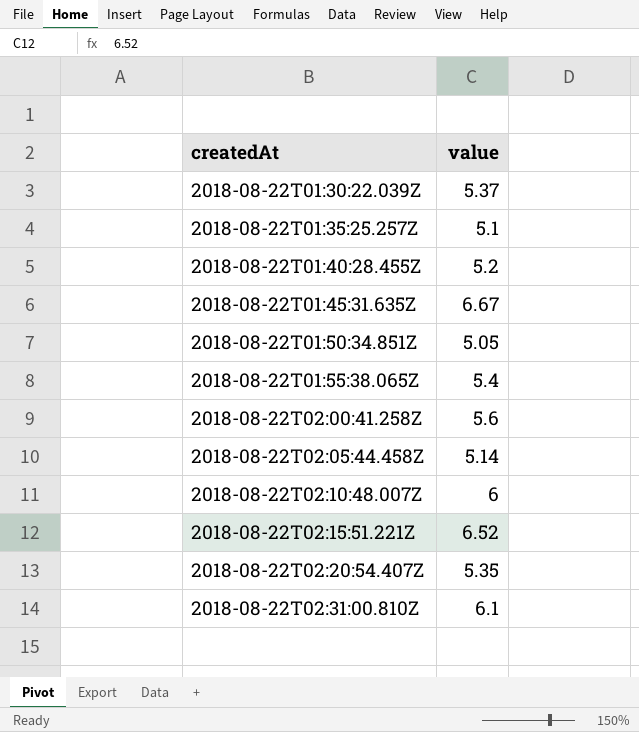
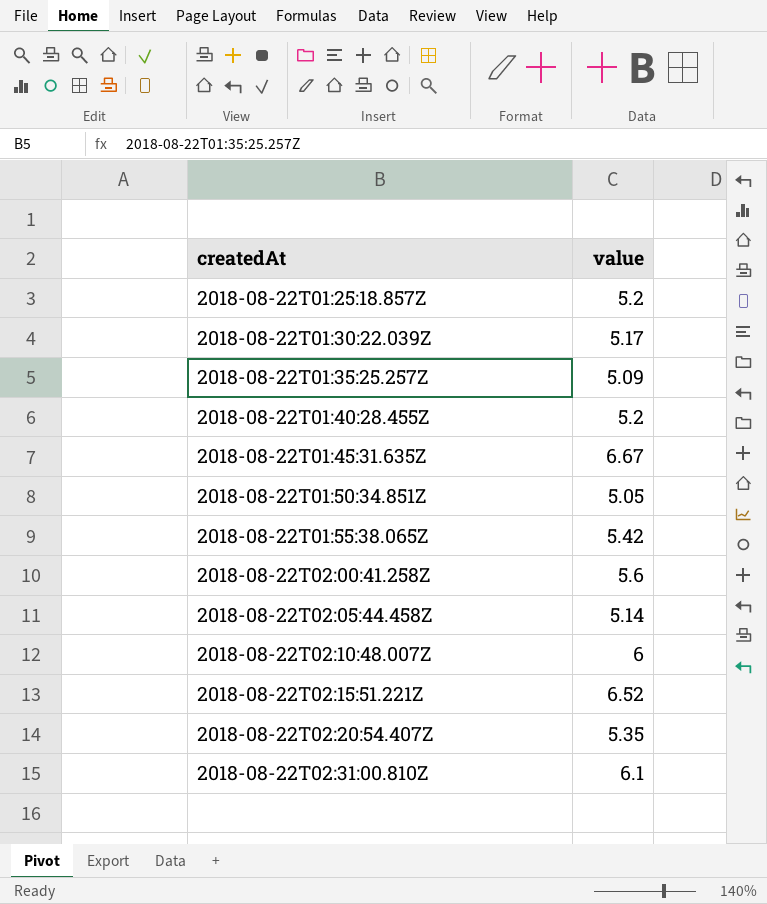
row 2018-08-22T01:25:18.857Z: none -> 5.2
2018-08-22T01:30:22.039Z | value: 5.37 -> 5.17
2018-08-22T01:35:25.257Z | value: 5.1 -> 5.09
2018-08-22T01:55:38.065Z | value: 5.4 -> 5.42

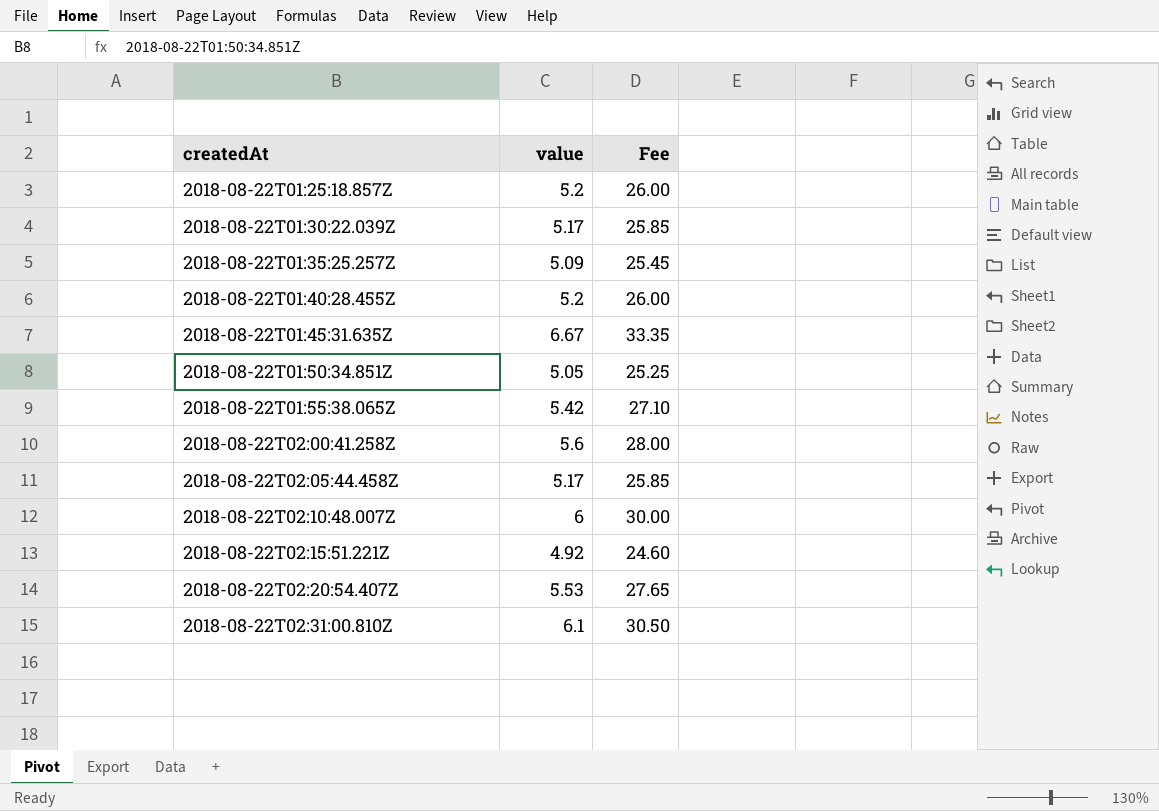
column Fee | formula: none -> [value] * 5
2018-08-22T02:05:44.458Z | value: 5.14 -> 5.17
2018-08-22T02:15:51.221Z | value: 6.52 -> 4.92
2018-08-22T02:20:54.407Z | value: 5.35 -> 5.53

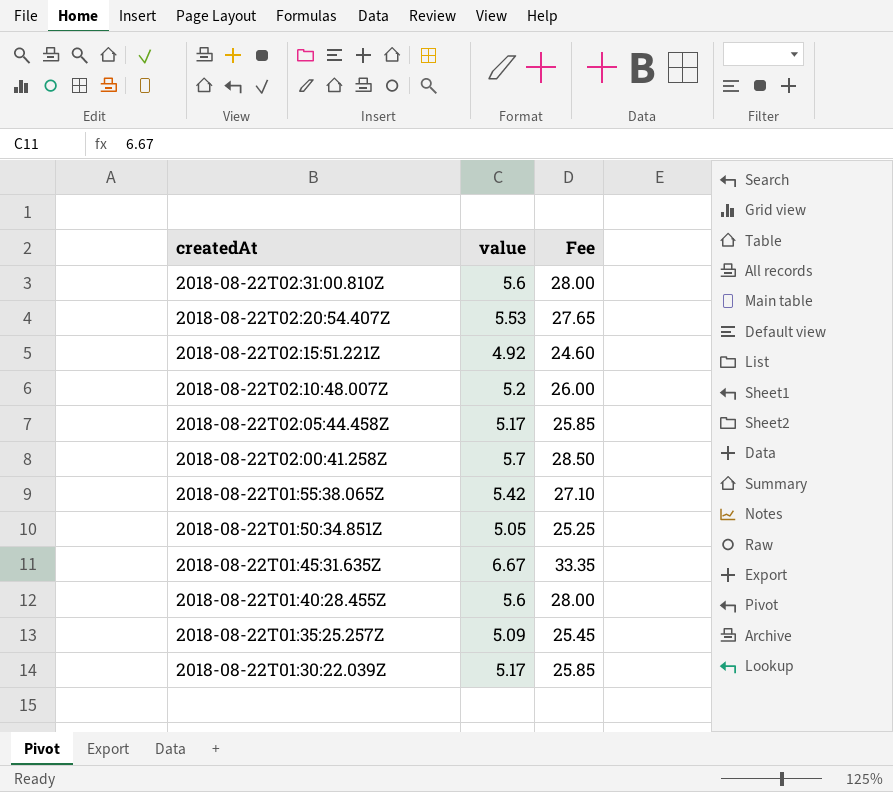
row order: createdAt ascending -> createdAt descending
row 2018-08-22T01:25:18.857Z: 5.2 | 26.00 -> none
2018-08-22T02:31:00.810Z | value: 6.1 -> 5.6
2018-08-22T02:31:00.810Z | Fee: 30.50 -> 28.00
2018-08-22T02:10:48.007Z | value: 6 -> 5.2
2018-08-22T02:10:48.007Z | Fee: 30.00 -> 26.00
2018-08-22T02:00:41.258Z | value: 5.6 -> 5.7
2018-08-22T02:00:41.258Z | Fee: 28.00 -> 28.50
2018-08-22T01:40:28.455Z | value: 5.2 -> 5.6
2018-08-22T01:40:28.455Z | Fee: 26.00 -> 28.00

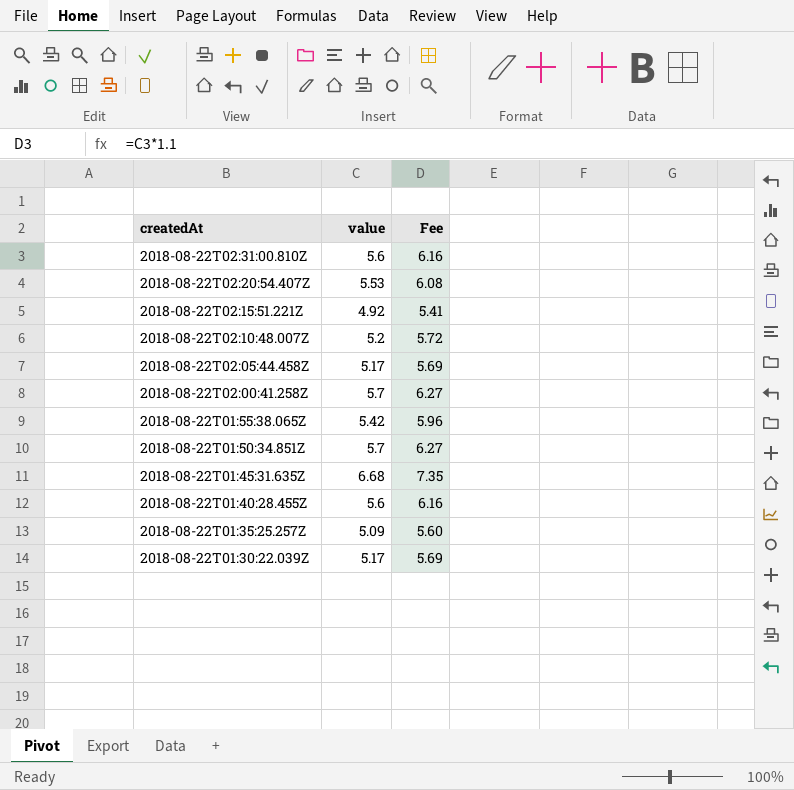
column Fee | formula: [value] * 5 -> [value] * 1.1
2018-08-22T01:50:34.851Z | value: 5.05 -> 5.7
2018-08-22T01:45:31.635Z | value: 6.67 -> 6.68

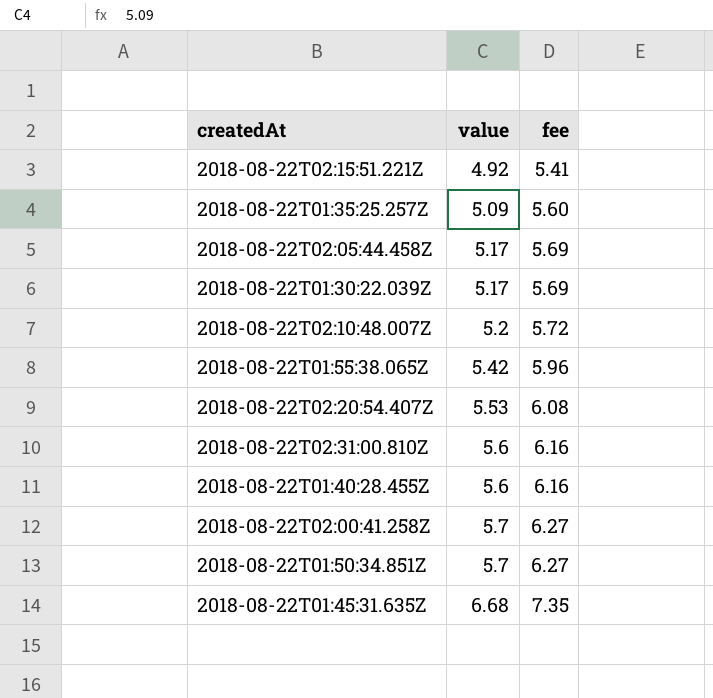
row order: createdAt descending -> value ascending
column name: Fee -> fee

